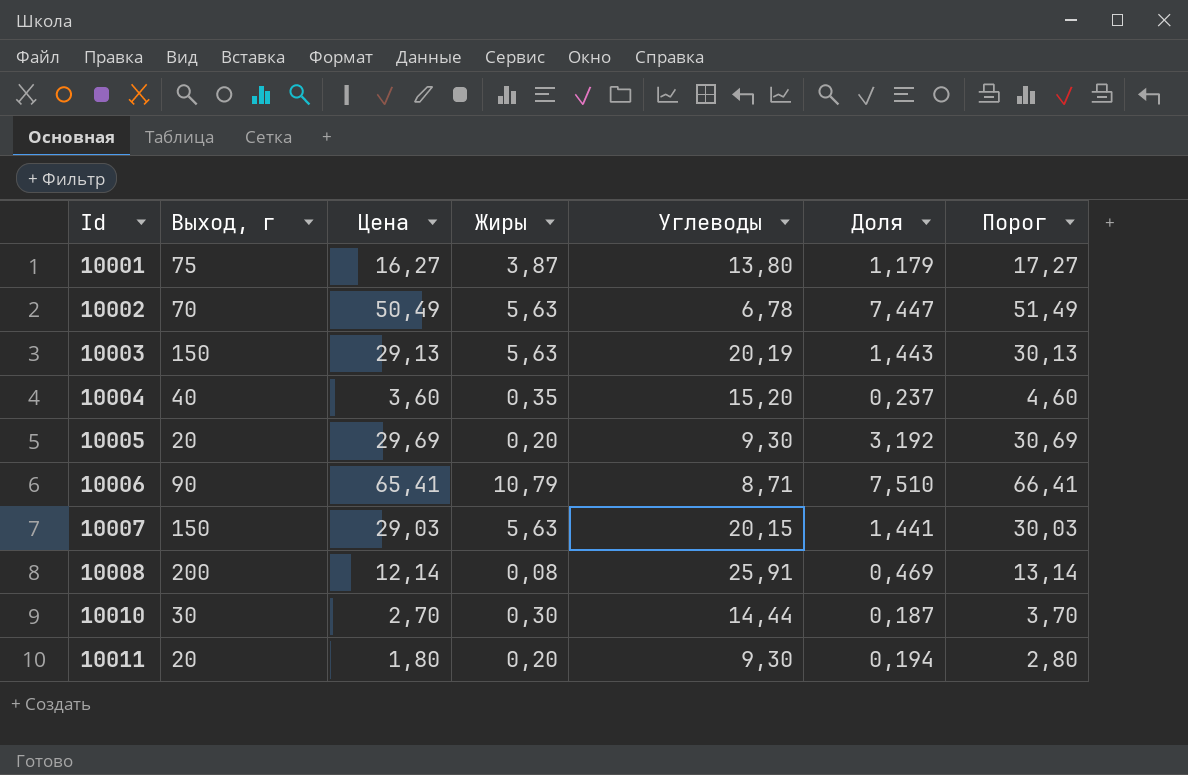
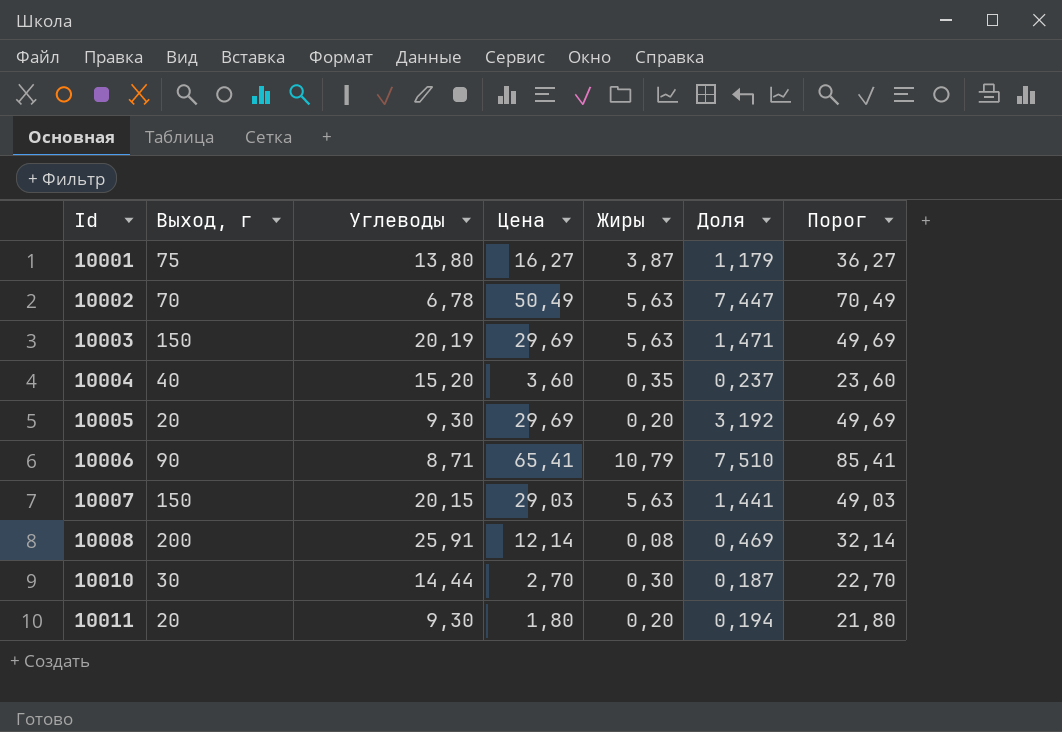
column Углеводы | position: 5 -> 3
column Порог | formula: [Цена] + 1 -> [Цена] + 20
10003 | Цена: 29,13 -> 29,69
10003 | Доля: 1,443 -> 1,471

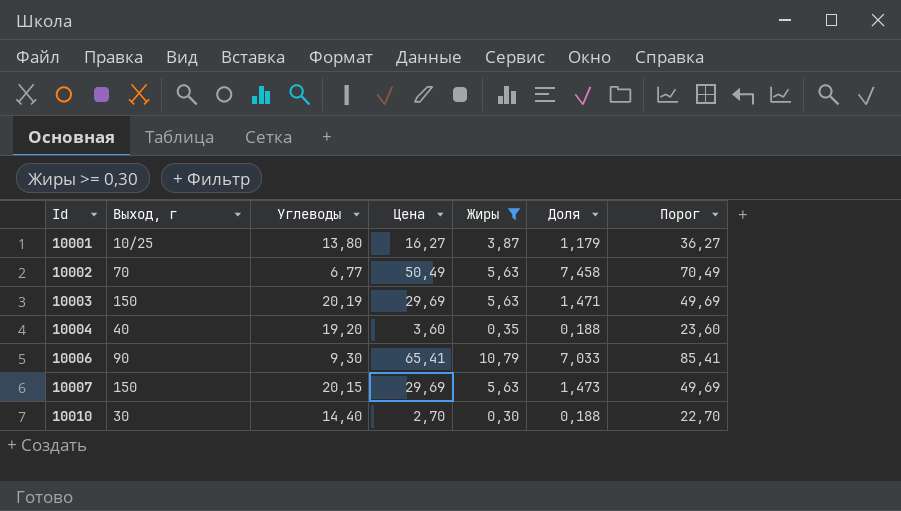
filter: none -> Жиры >= 0,30
10001 | Выход, г: 75 -> 10/25
10002 | Углеводы: 6,78 -> 6,77
10002 | Доля: 7,447 -> 7,458
10004 | Углеводы: 15,20 -> 19,20
10004 | Доля: 0,237 -> 0,188
10006 | Углеводы: 8,71 -> 9,30
10006 | Доля: 7,510 -> 7,033
10007 | Цена: 29,03 -> 29,69
10007 | Доля: 1,441 -> 1,473
10007 | Порог: 49,03 -> 49,69
10010 | Углеводы: 14,44 -> 14,40
10010 | Доля: 0,187 -> 0,188

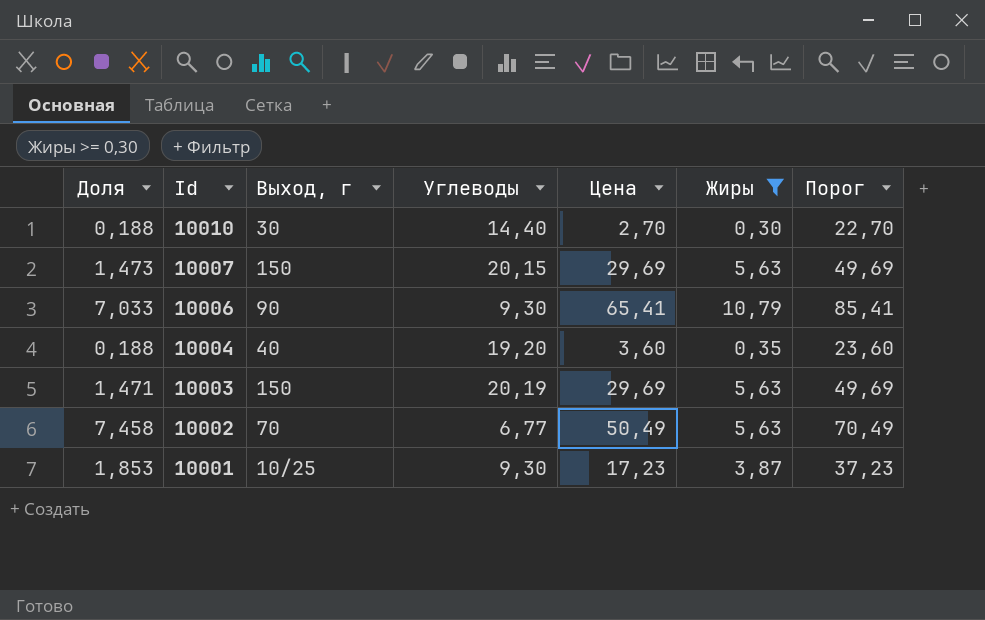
row order: Id ascending -> Id descending
column Доля | position: 6 -> 1
10001 | Доля: 1,179 -> 1,853
10001 | Углеводы: 13,80 -> 9,30
10001 | Цена: 16,27 -> 17,23
10001 | Порог: 36,27 -> 37,23

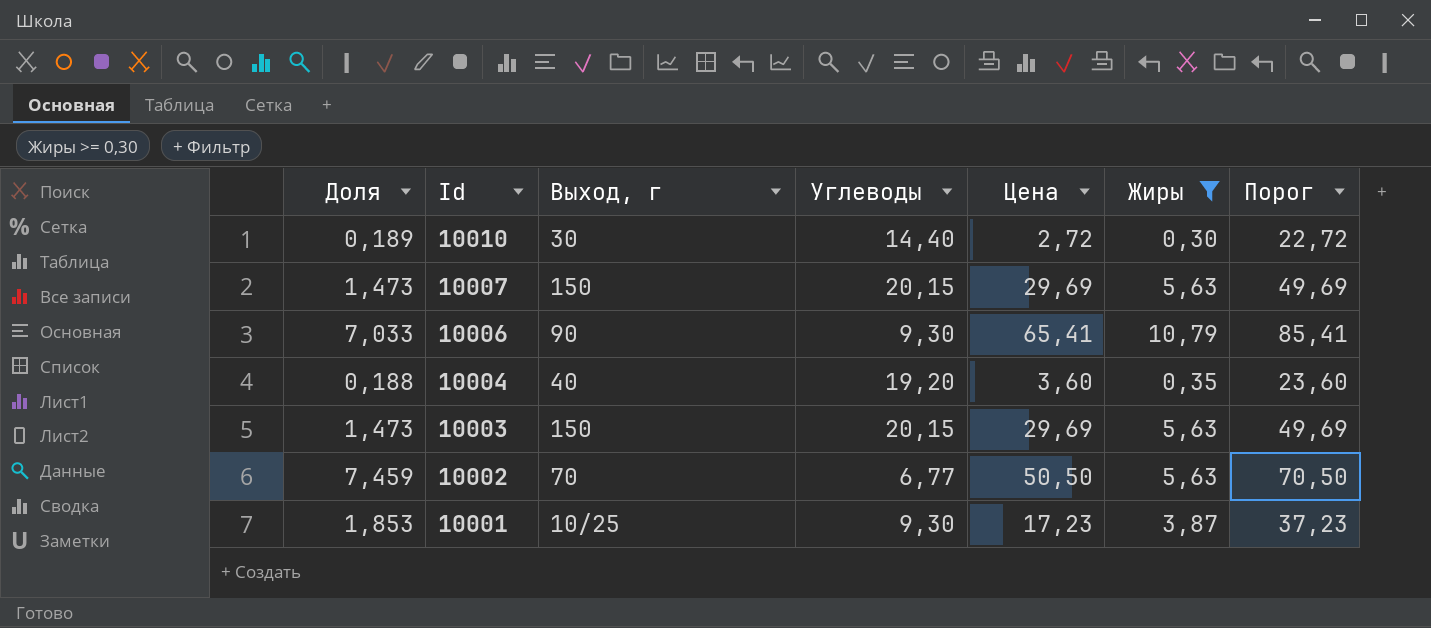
10010 | Доля: 0,188 -> 0,189
10010 | Цена: 2,70 -> 2,72
10010 | Порог: 22,70 -> 22,72
10003 | Доля: 1,471 -> 1,473
10003 | Углеводы: 20,19 -> 20,15
10002 | Доля: 7,458 -> 7,459
10002 | Цена: 50,49 -> 50,50
10002 | Порог: 70,49 -> 70,50

